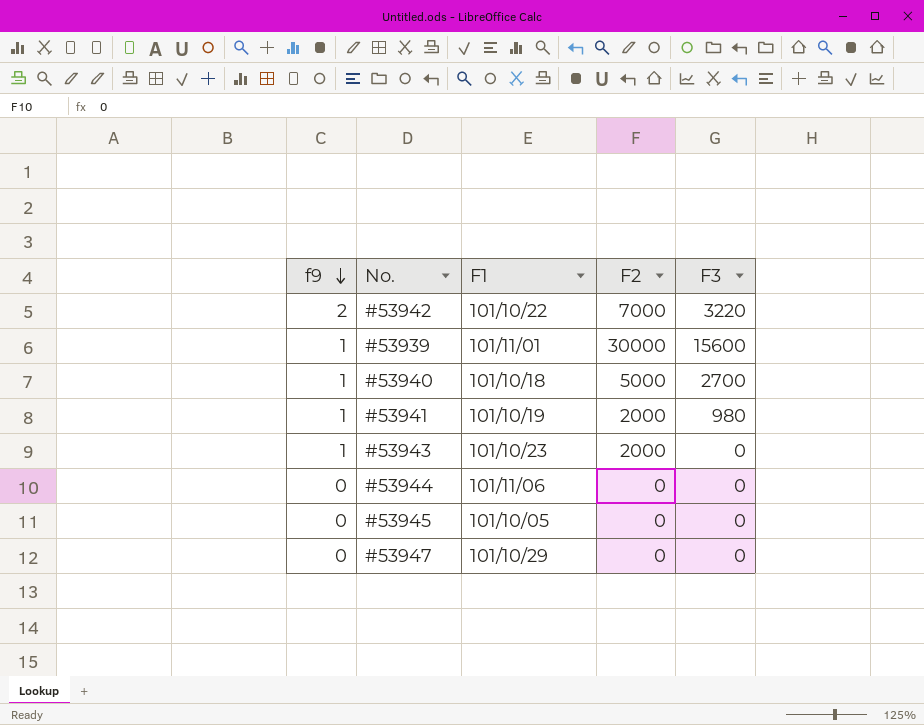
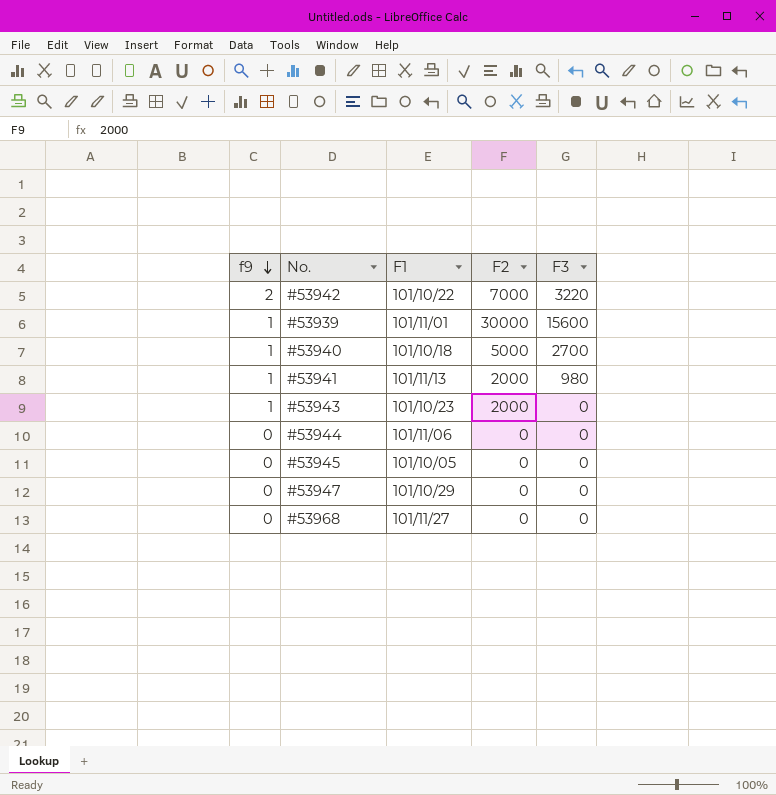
#53941 | F1: 101/10/19 -> 101/11/13
row #53968: none -> 0 | 101/11/27 | 0 | 0

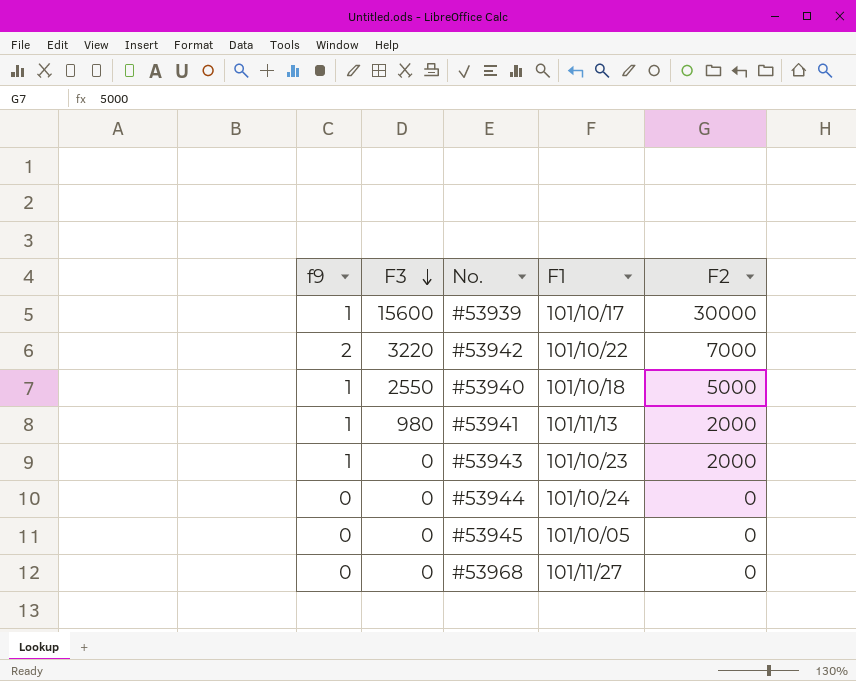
row order: f9 descending -> F3 descending
column F3 | position: 5 -> 2
row #53947: 0 | 101/10/29 | 0 | 0 -> none
#53939 | F1: 101/11/01 -> 101/10/17
#53940 | F3: 2700 -> 2550
#53944 | F1: 101/11/06 -> 101/10/24

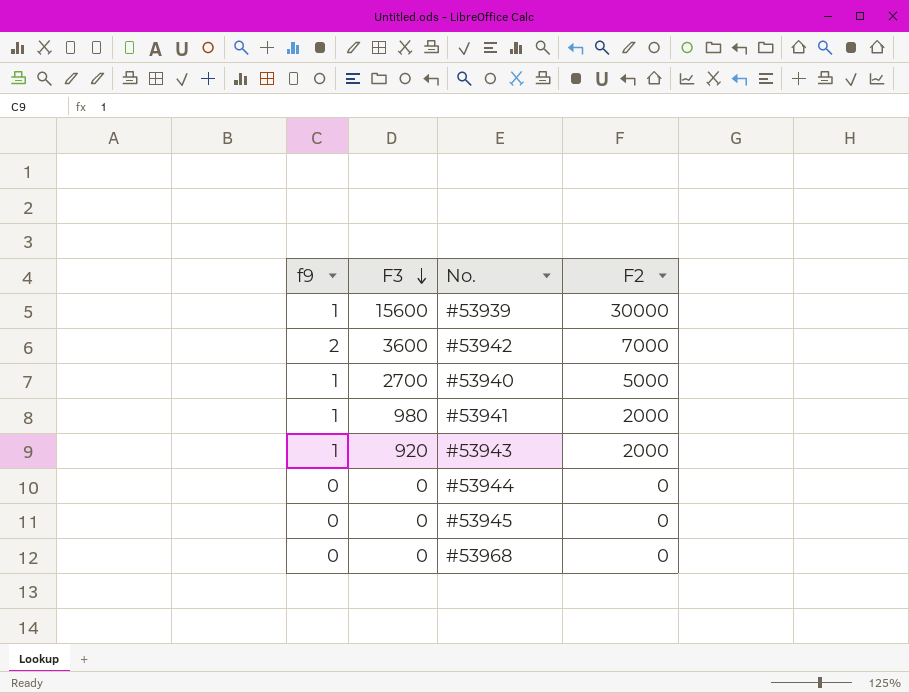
column F1 | position: 4 -> none
#53942 | F3: 3220 -> 3600
#53940 | F3: 2550 -> 2700
#53943 | F3: 0 -> 920

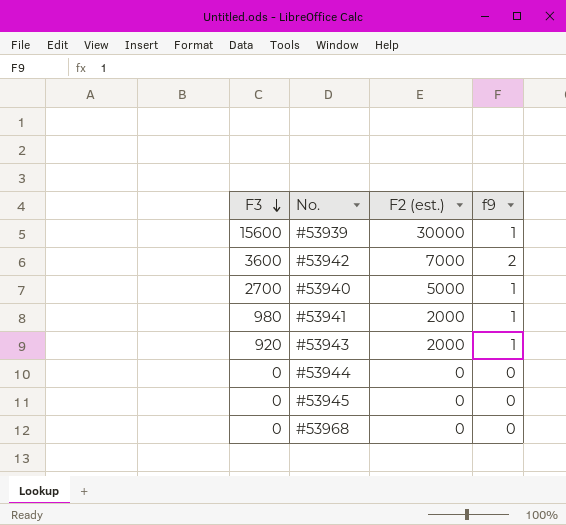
column name: F2 -> F2 (est.)
column f9 | position: 1 -> 4

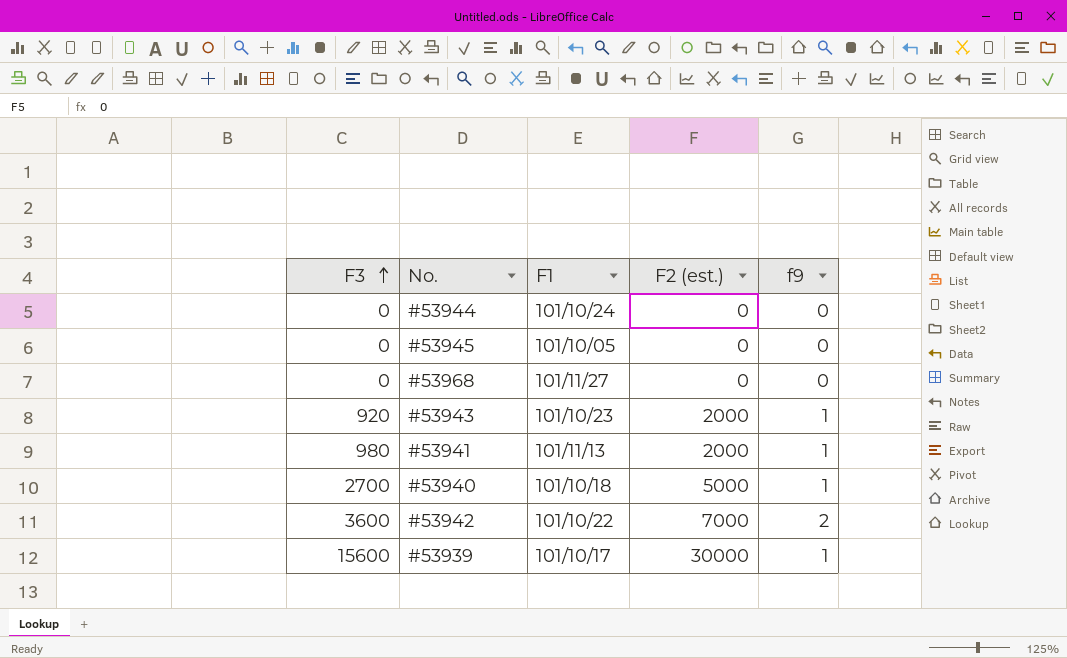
row order: F3 descending -> F3 ascending
column F1 | position: none -> 3

